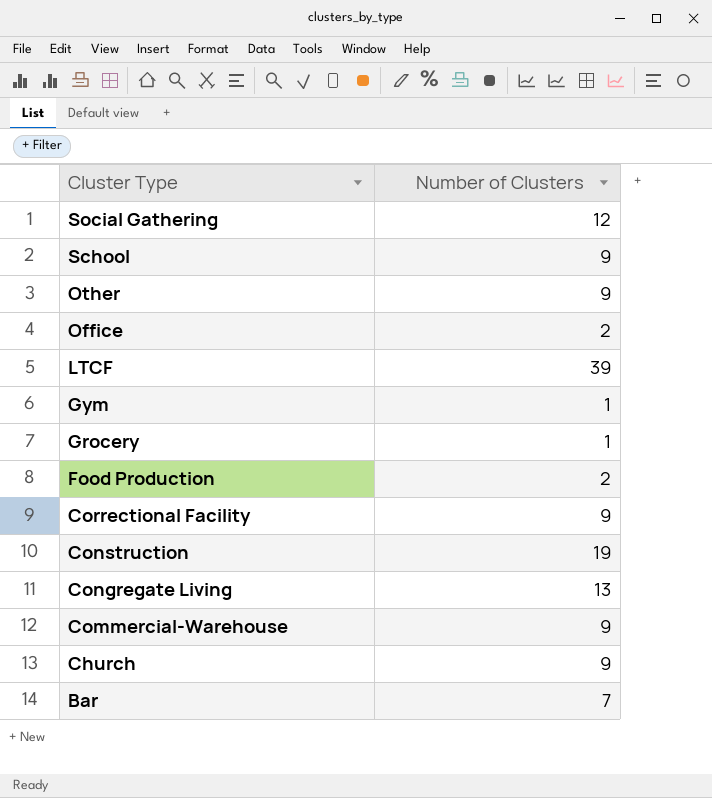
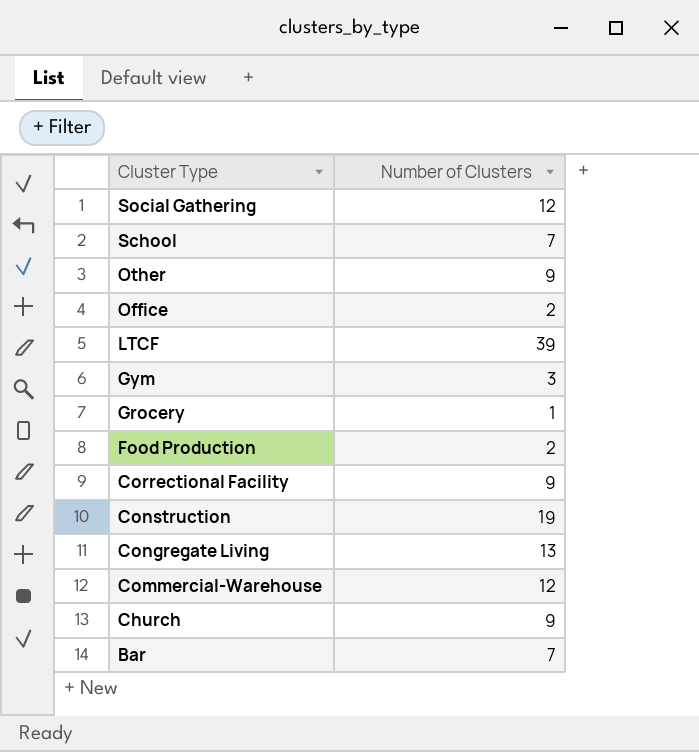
School | Number of Clusters: 9 -> 7
Gym | Number of Clusters: 1 -> 3
Commercial-Warehouse | Number of Clusters: 9 -> 12

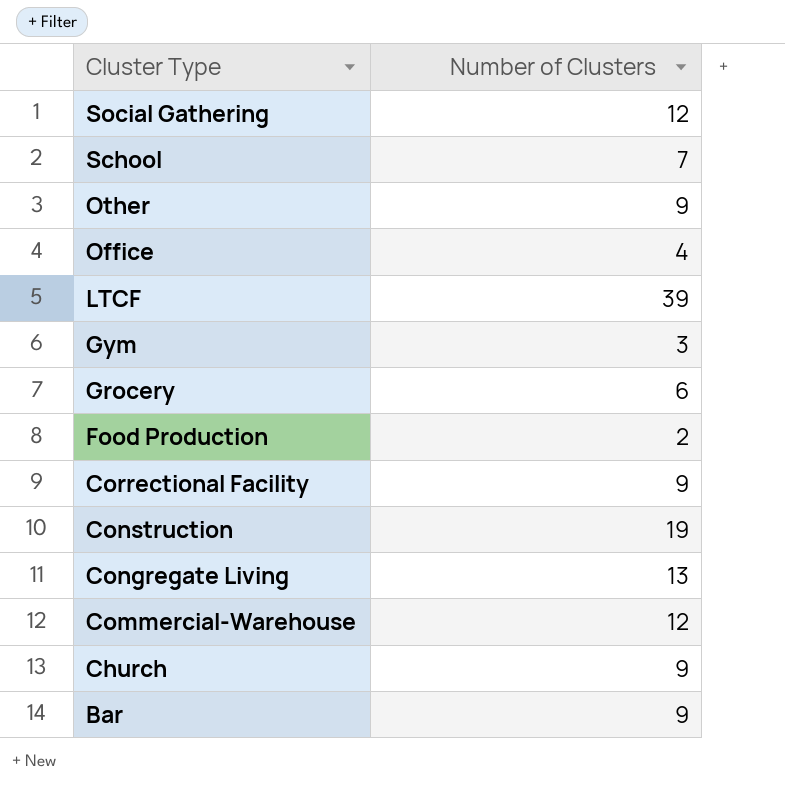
Office | Number of Clusters: 2 -> 4
Grocery | Number of Clusters: 1 -> 6
Bar | Number of Clusters: 7 -> 9

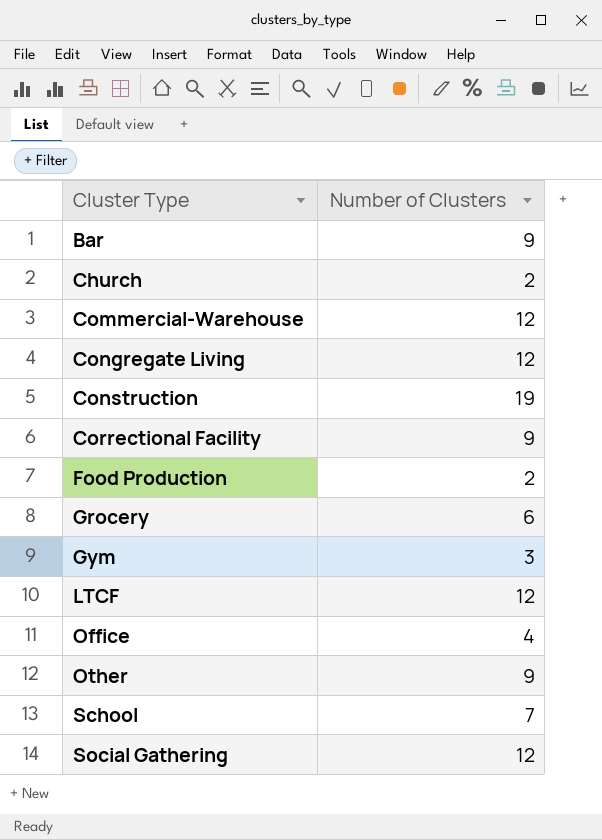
row order: Cluster Type descending -> Cluster Type ascending
Church | Number of Clusters: 9 -> 2
Congregate Living | Number of Clusters: 13 -> 12
LTCF | Number of Clusters: 39 -> 12

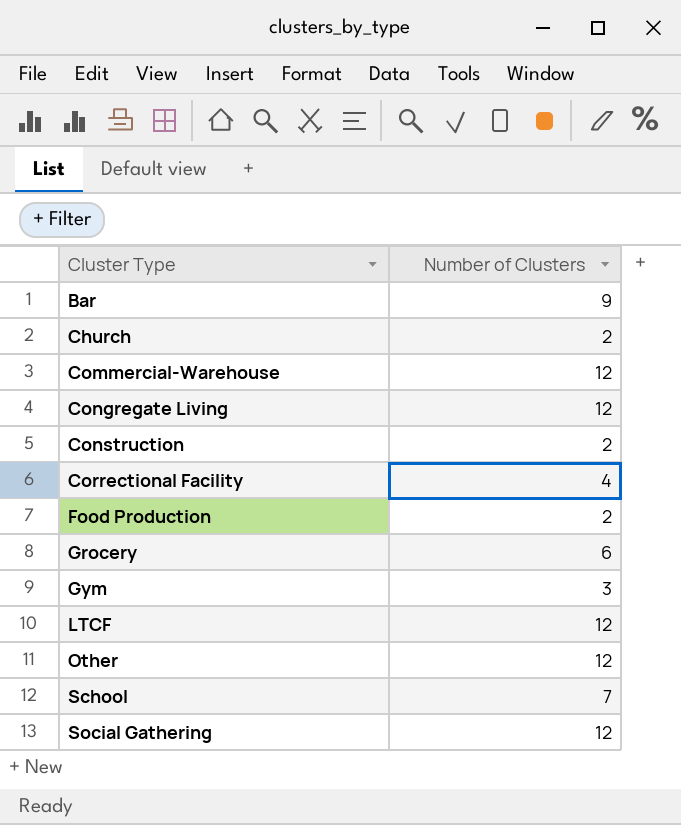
row Office: 4 -> none
Construction | Number of Clusters: 19 -> 2
Correctional Facility | Number of Clusters: 9 -> 4
Other | Number of Clusters: 9 -> 12

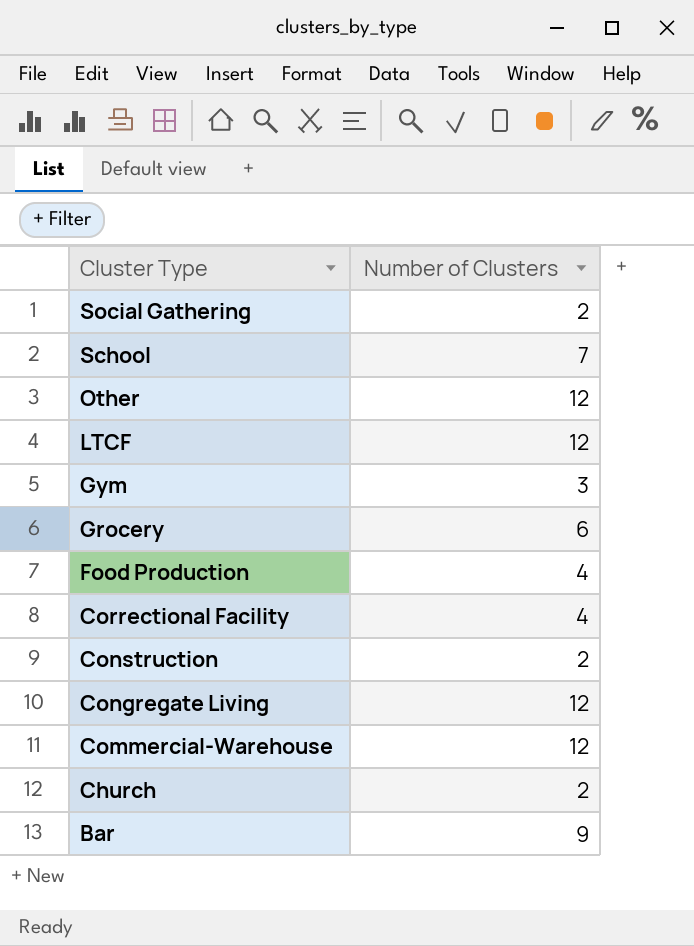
row order: Cluster Type ascending -> Cluster Type descending
Social Gathering | Number of Clusters: 12 -> 2
Food Production | Number of Clusters: 2 -> 4

